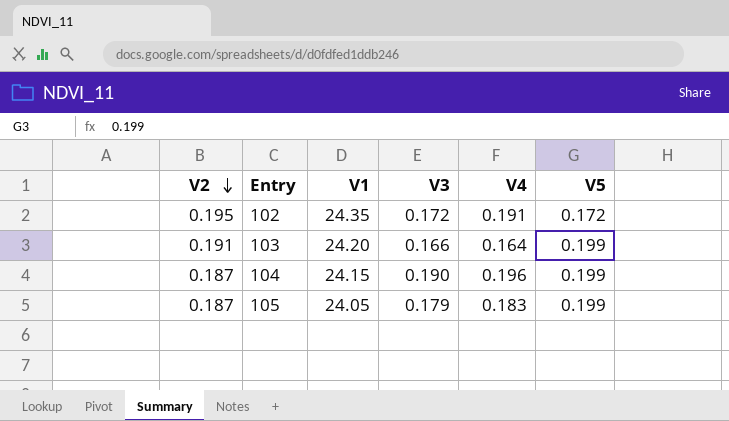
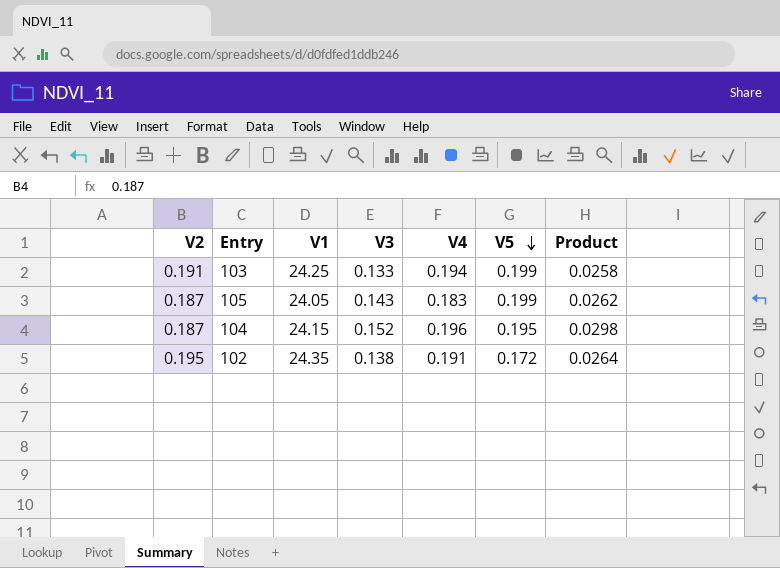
row order: V2 descending -> V5 descending
column Product | formula: none -> [V3] * [V4]
103 | V1: 24.20 -> 24.25
103 | V3: 0.166 -> 0.133
103 | V4: 0.164 -> 0.194
105 | V3: 0.179 -> 0.143
104 | V3: 0.190 -> 0.152
104 | V5: 0.199 -> 0.195
102 | V3: 0.172 -> 0.138

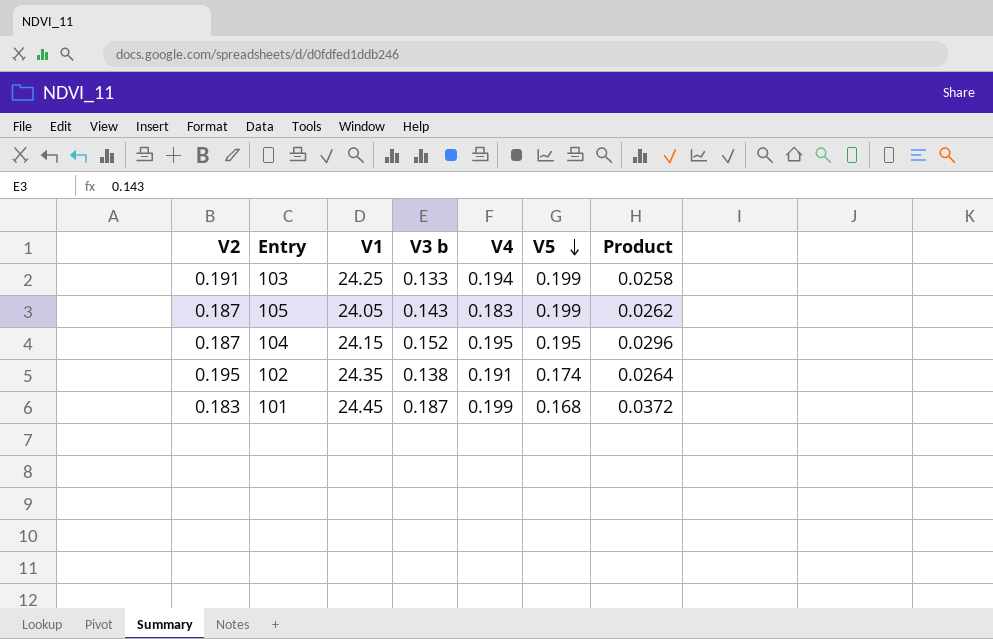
column name: V3 -> V3 b
104 | V4: 0.196 -> 0.195
104 | Product: 0.0298 -> 0.0296
102 | V5: 0.172 -> 0.174
row 101: none -> 0.183 | 24.45 | 0.187 | 0.199 | 0.168 | 0.0372

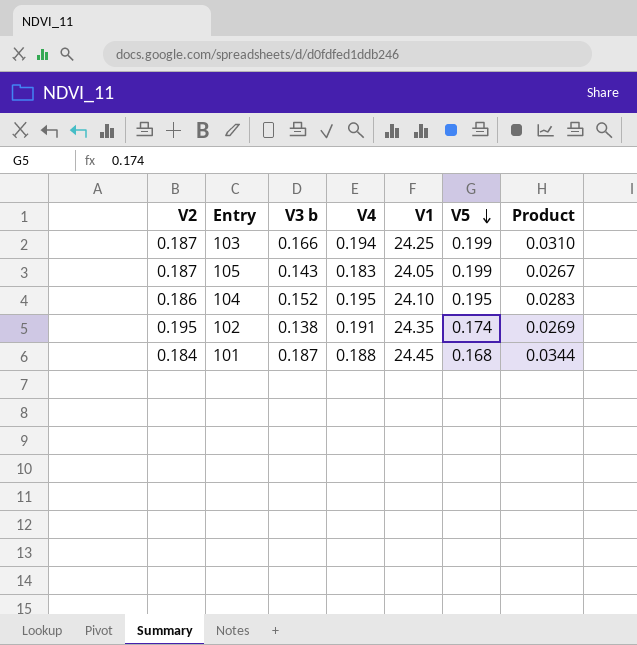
column V1 | position: 3 -> 5
column Product | formula: [V3 b] * [V4] -> [V2] * [V3 b]
103 | V2: 0.191 -> 0.187
103 | V3 b: 0.133 -> 0.166
104 | V2: 0.187 -> 0.186
104 | V1: 24.15 -> 24.10
101 | V2: 0.183 -> 0.184
101 | V4: 0.199 -> 0.188

